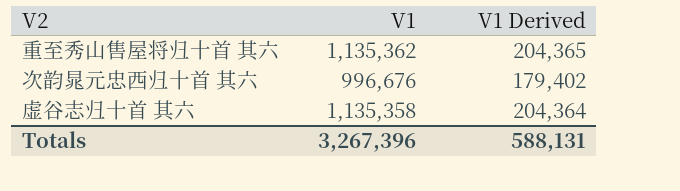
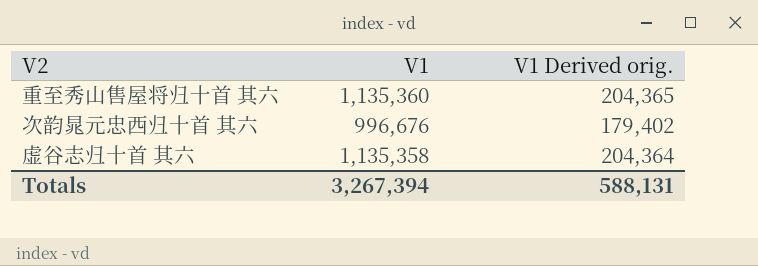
column name: V1 Derived -> V1 Derived orig.
重至秀山售屋将归十首 其六 | V1: 1,135,362 -> 1,135,360
Totals | V1: 3,267,396 -> 3,267,394

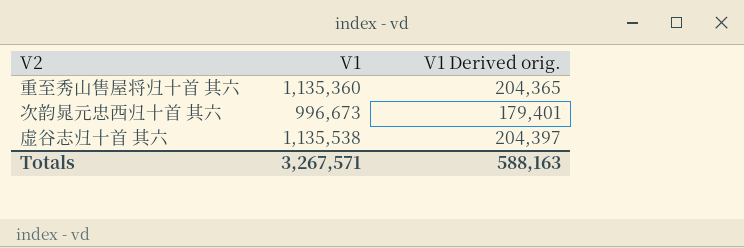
次韵晁元忠西归十首 其六 | V1: 996,676 -> 996,673
次韵晁元忠西归十首 其六 | V1 Derived orig.: 179,402 -> 179,401
虚谷志归十首 其六 | V1: 1,135,358 -> 1,135,538
虚谷志归十首 其六 | V1 Derived orig.: 204,364 -> 204,397
Totals | V1: 3,267,394 -> 3,267,571
Totals | V1 Derived orig.: 588,131 -> 588,163

